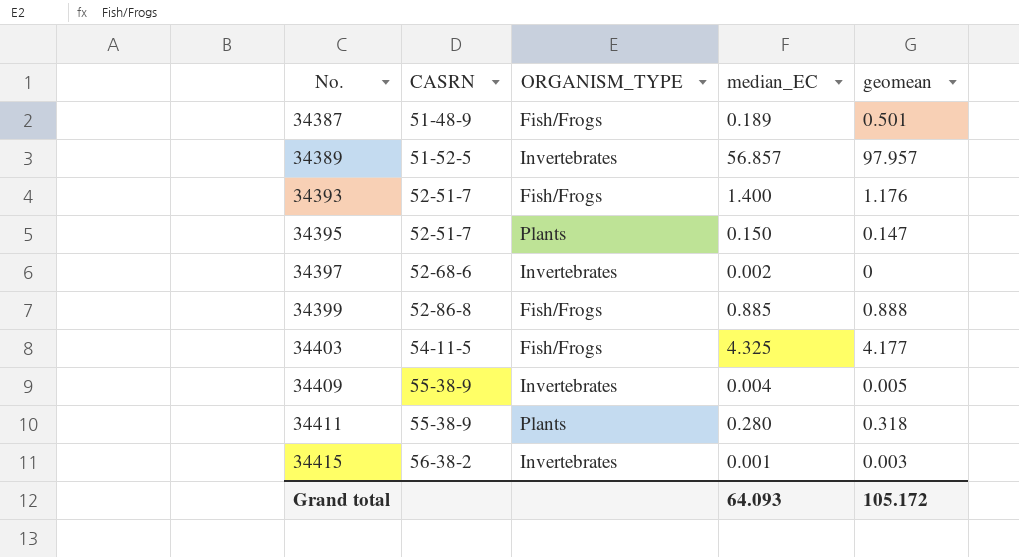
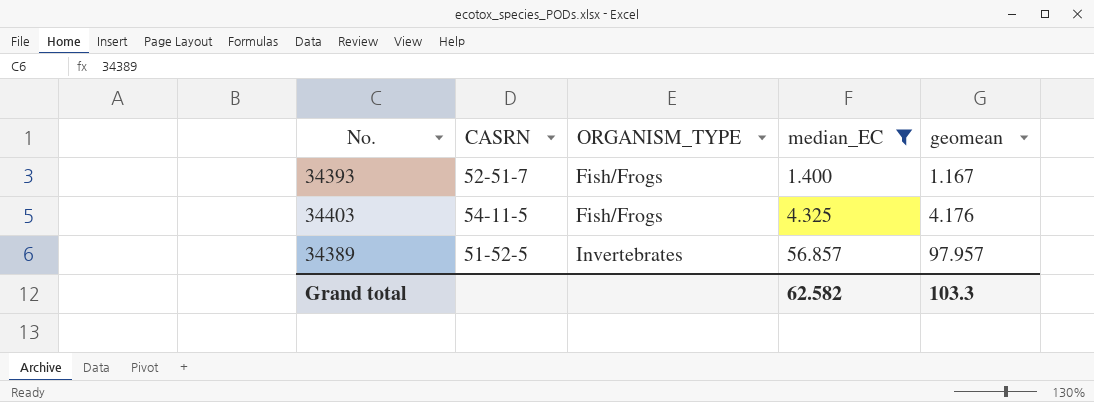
filter: none -> median_EC >= 1.400
row order: No. ascending -> ORGANISM_TYPE ascending
34393 | geomean: 1.176 -> 1.167
34403 | geomean: 4.177 -> 4.176
Grand total | median_EC: 64.093 -> 62.582
Grand total | geomean: 105.172 -> 103.3

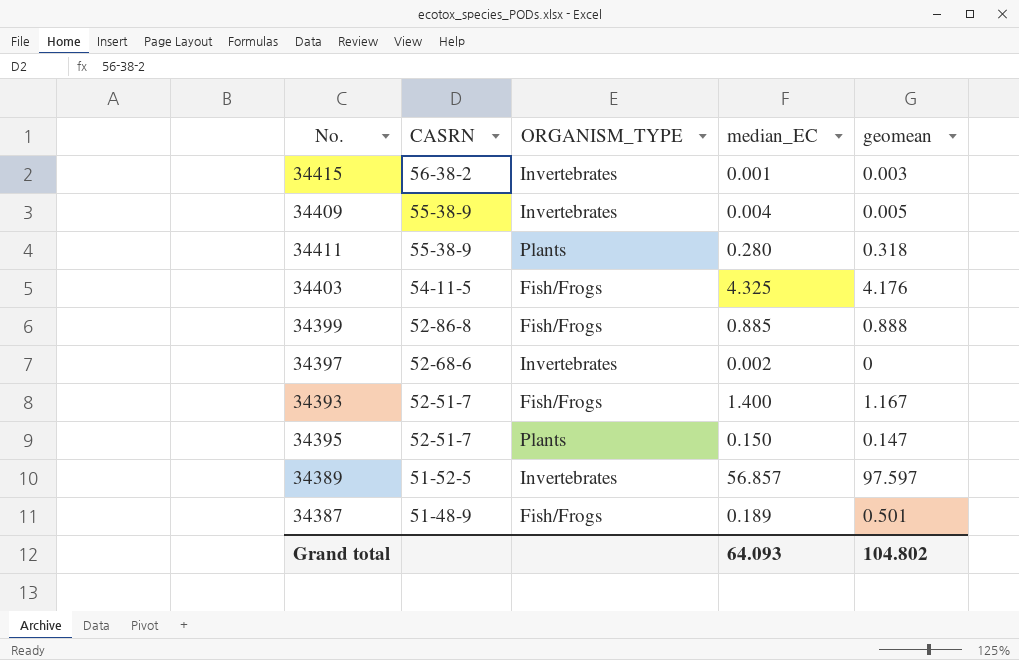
filter: median_EC >= 1.400 -> none
row order: ORGANISM_TYPE ascending -> CASRN descending
34389 | geomean: 97.957 -> 97.597
Grand total | median_EC: 62.582 -> 64.093
Grand total | geomean: 103.3 -> 104.802

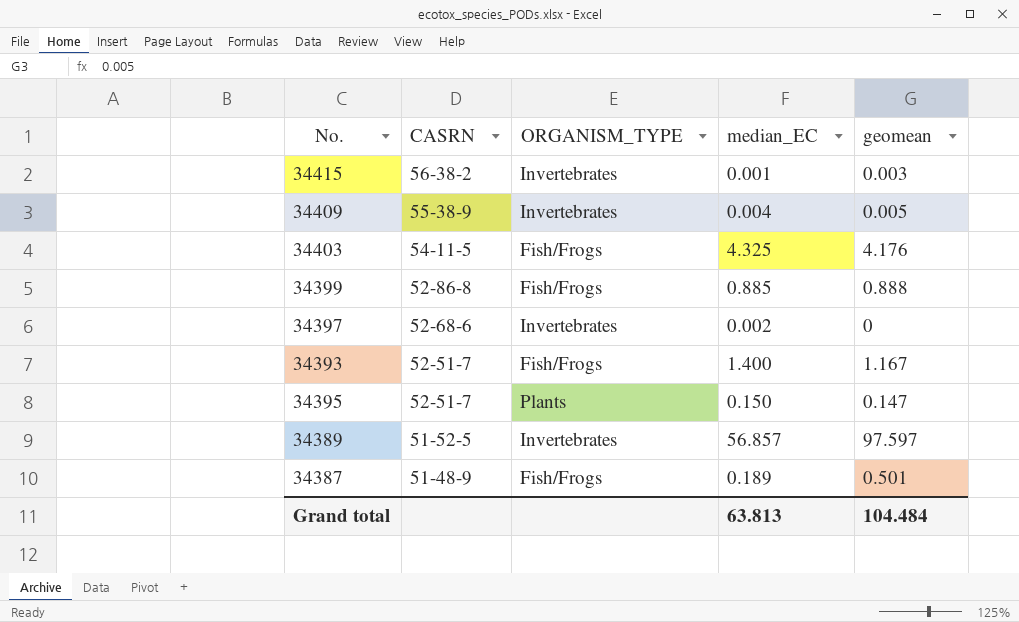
row 34411: 55-38-9 | Plants | 0.280 | 0.318 -> none
Grand total | median_EC: 64.093 -> 63.813
Grand total | geomean: 104.802 -> 104.484

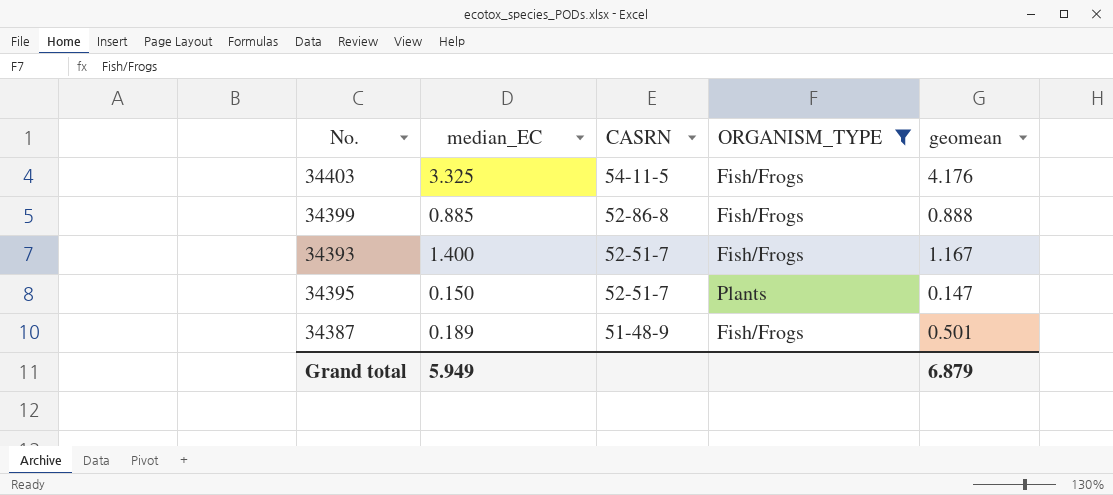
filter: none -> ORGANISM_TYPE != Invertebrates
column median_EC | position: 4 -> 2
34403 | median_EC: 4.325 -> 3.325
Grand total | median_EC: 63.813 -> 5.949
Grand total | geomean: 104.484 -> 6.879

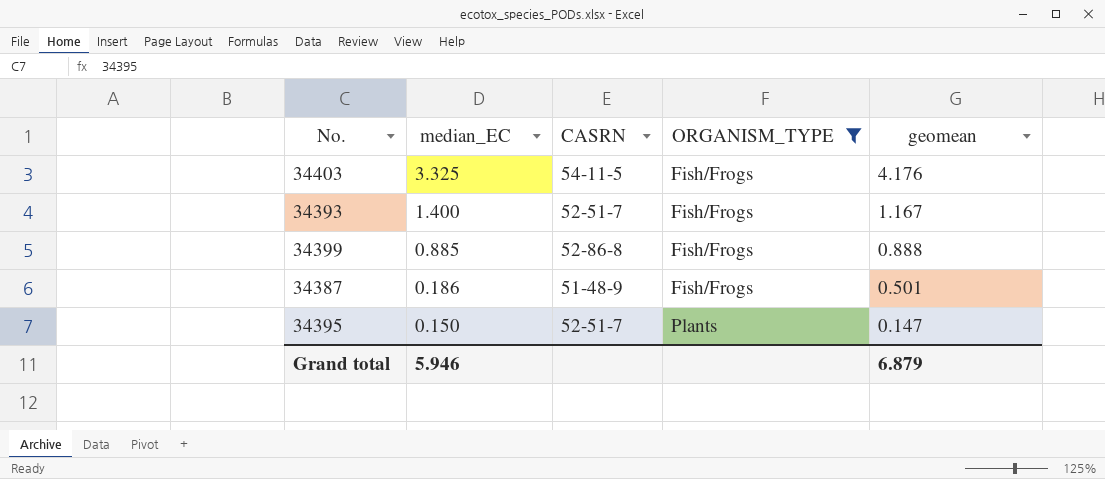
row order: CASRN descending -> median_EC descending
34387 | median_EC: 0.189 -> 0.186
Grand total | median_EC: 5.949 -> 5.946

